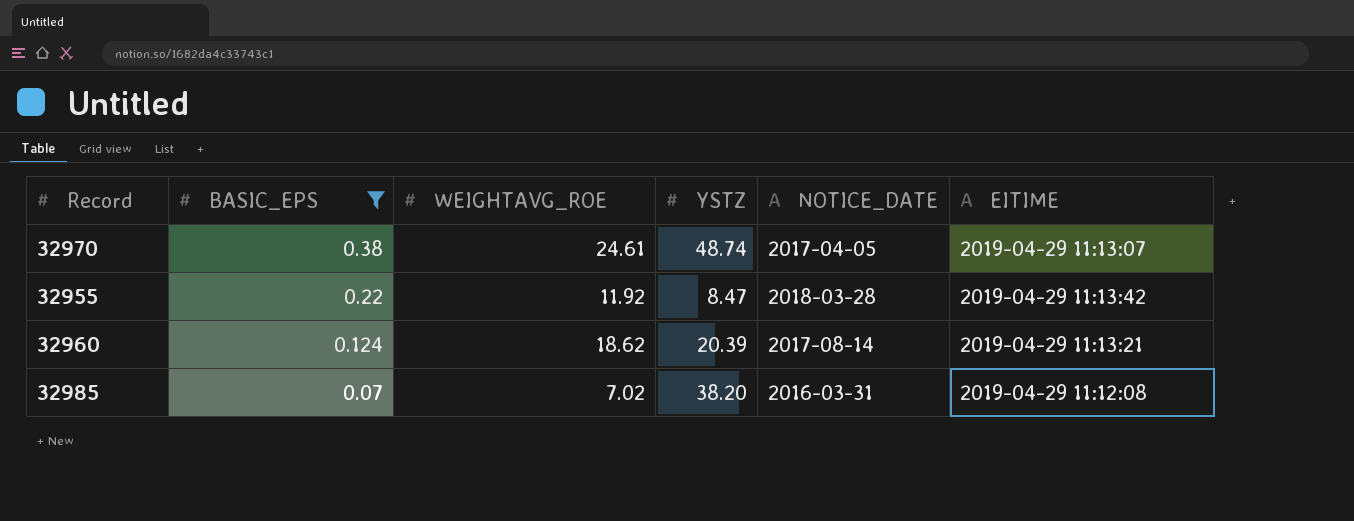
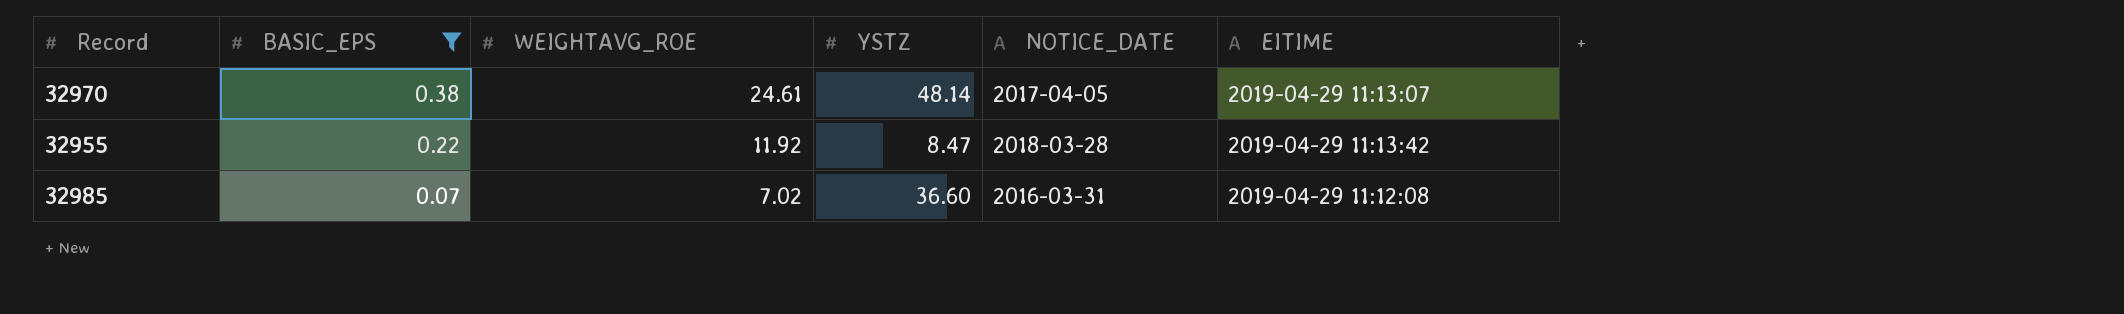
row 32960: 0.124 | 18.62 | 20.39 | 2017-08-14 | 2019-04-29 11:13:21 -> none
32970 | YSTZ: 48.74 -> 48.14
32985 | YSTZ: 38.20 -> 36.60

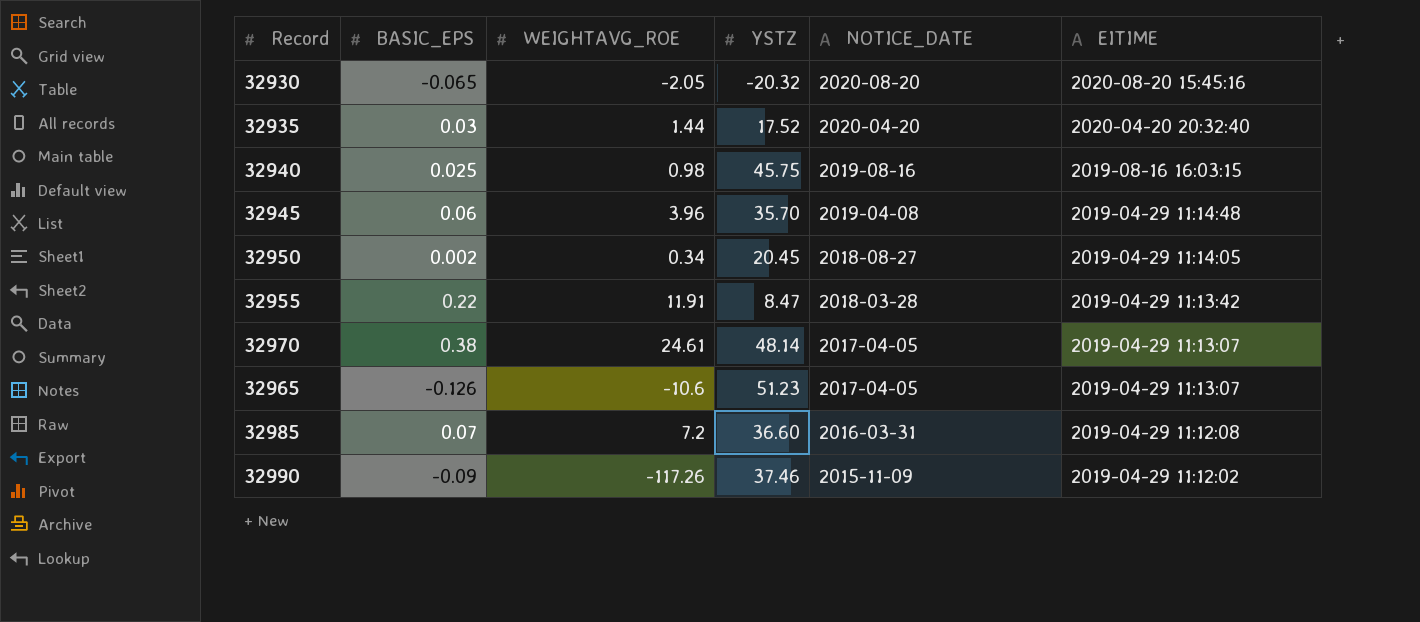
filter: BASIC_EPS >= 0.07 -> none
row order: BASIC_EPS descending -> NOTICE_DATE descending
32955 | WEIGHTAVG_ROE: 11.92 -> 11.91
32985 | WEIGHTAVG_ROE: 7.02 -> 7.2

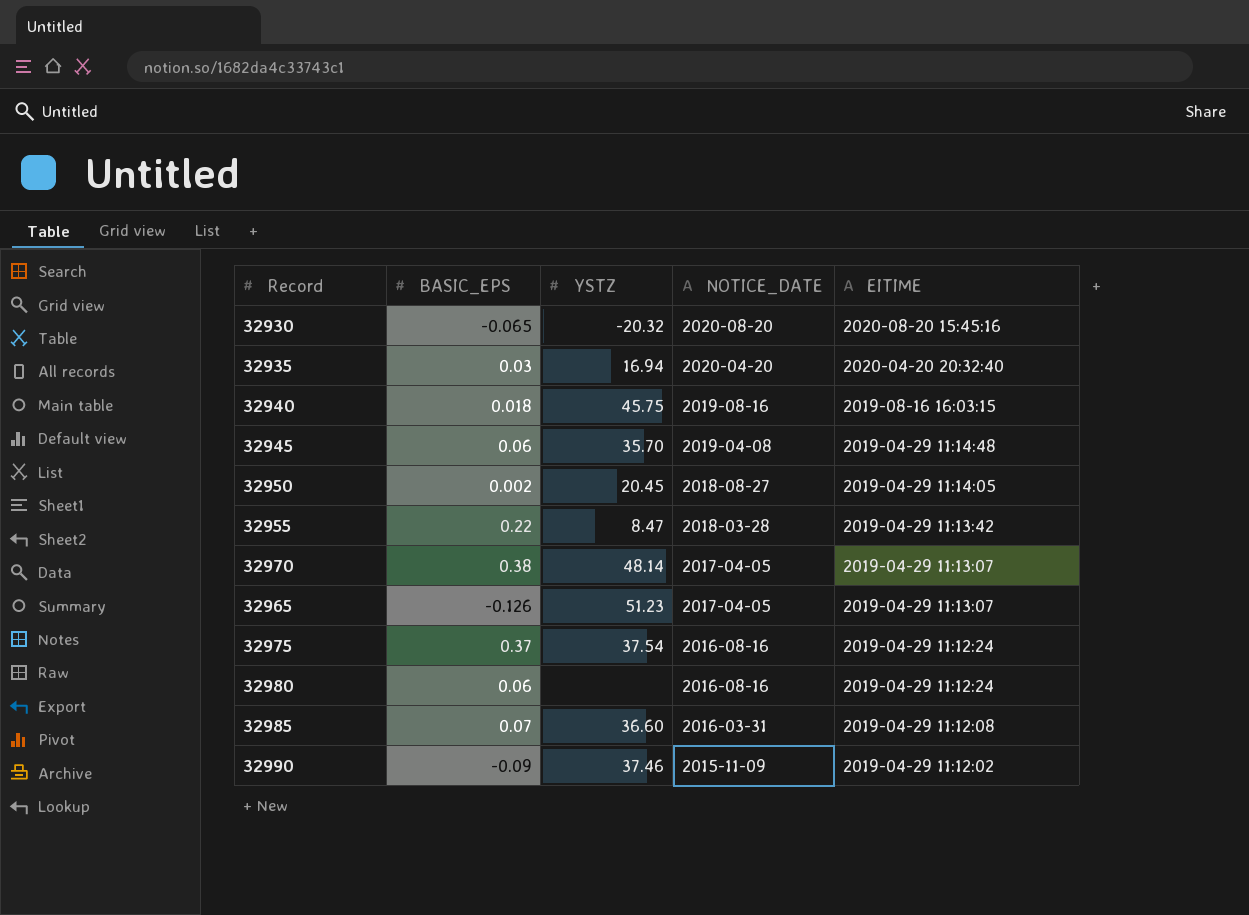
column WEIGHTAVG_ROE | position: 3 -> none
32935 | YSTZ: 17.52 -> 16.94
32940 | BASIC_EPS: 0.025 -> 0.018
row 32975: none -> 0.37 | 37.54 | 2016-08-16 | 2019-04-29 11:12:24
row 32980: none -> 0.06 | none | 2016-08-16 | 2019-04-29 11:12:24

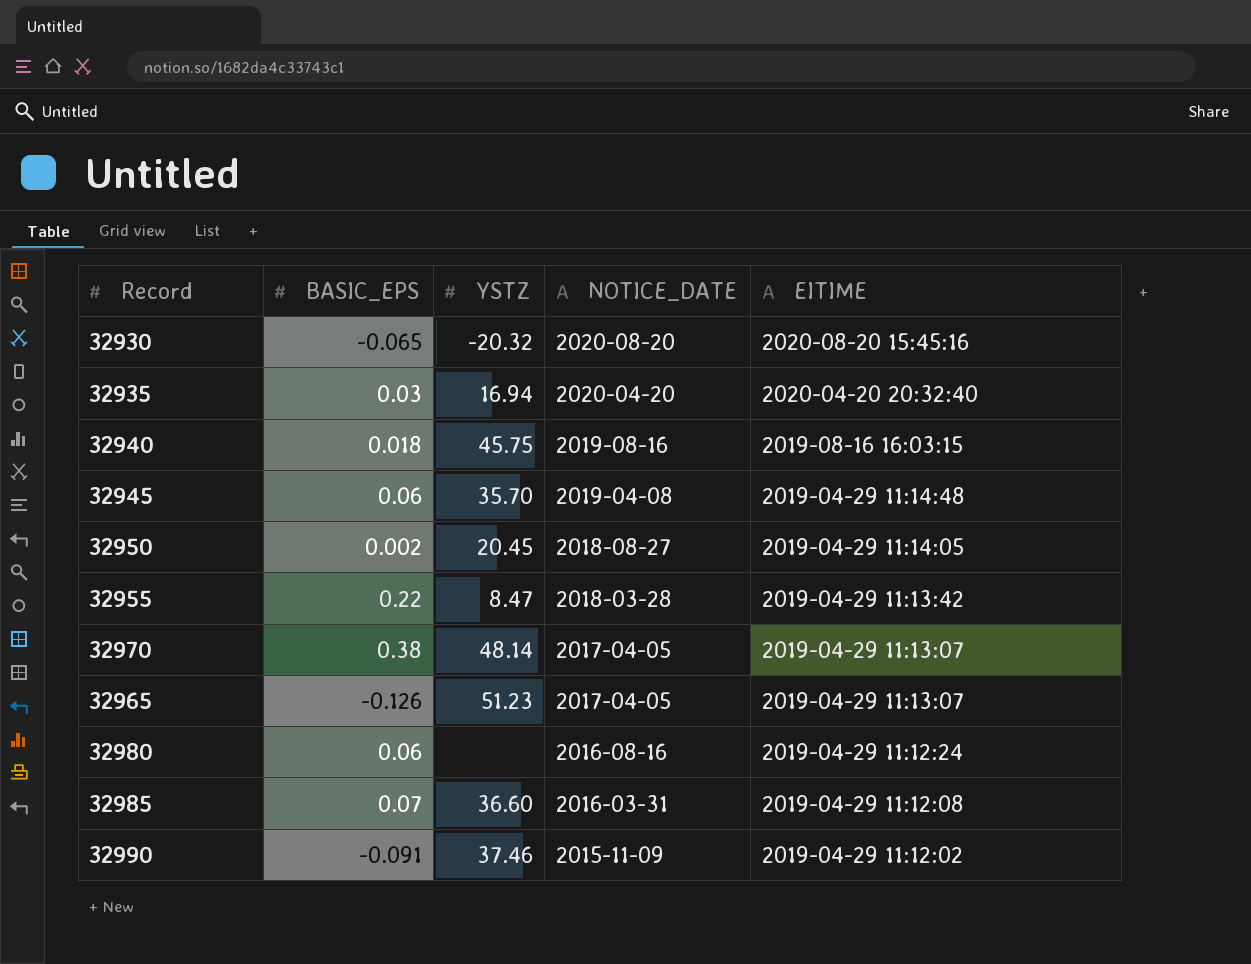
row 32975: 0.37 | 37.54 | 2016-08-16 | 2019-04-29 11:12:24 -> none
32990 | BASIC_EPS: -0.09 -> -0.091

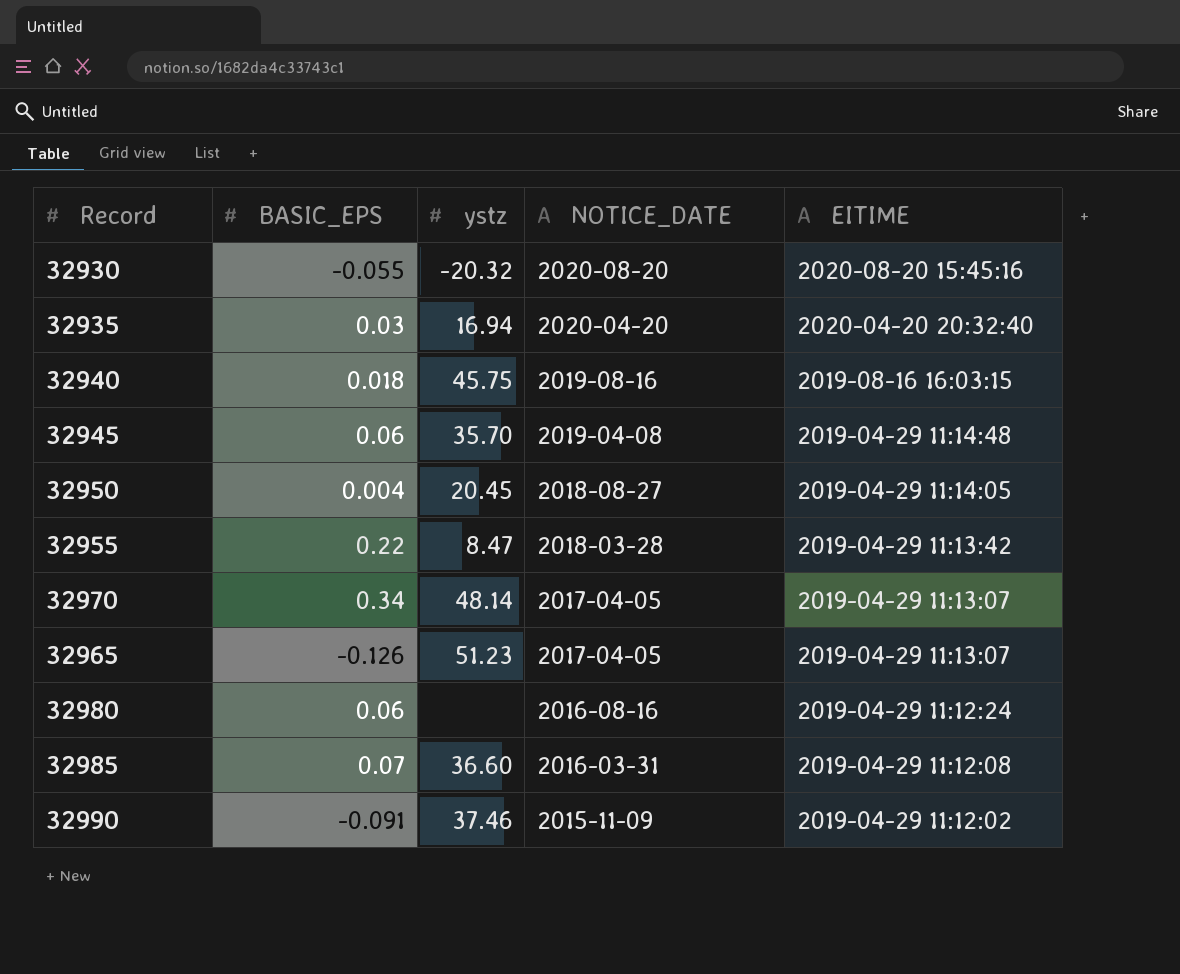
column name: YSTZ -> ystz
32930 | BASIC_EPS: -0.065 -> -0.055
32950 | BASIC_EPS: 0.002 -> 0.004
32970 | BASIC_EPS: 0.38 -> 0.34

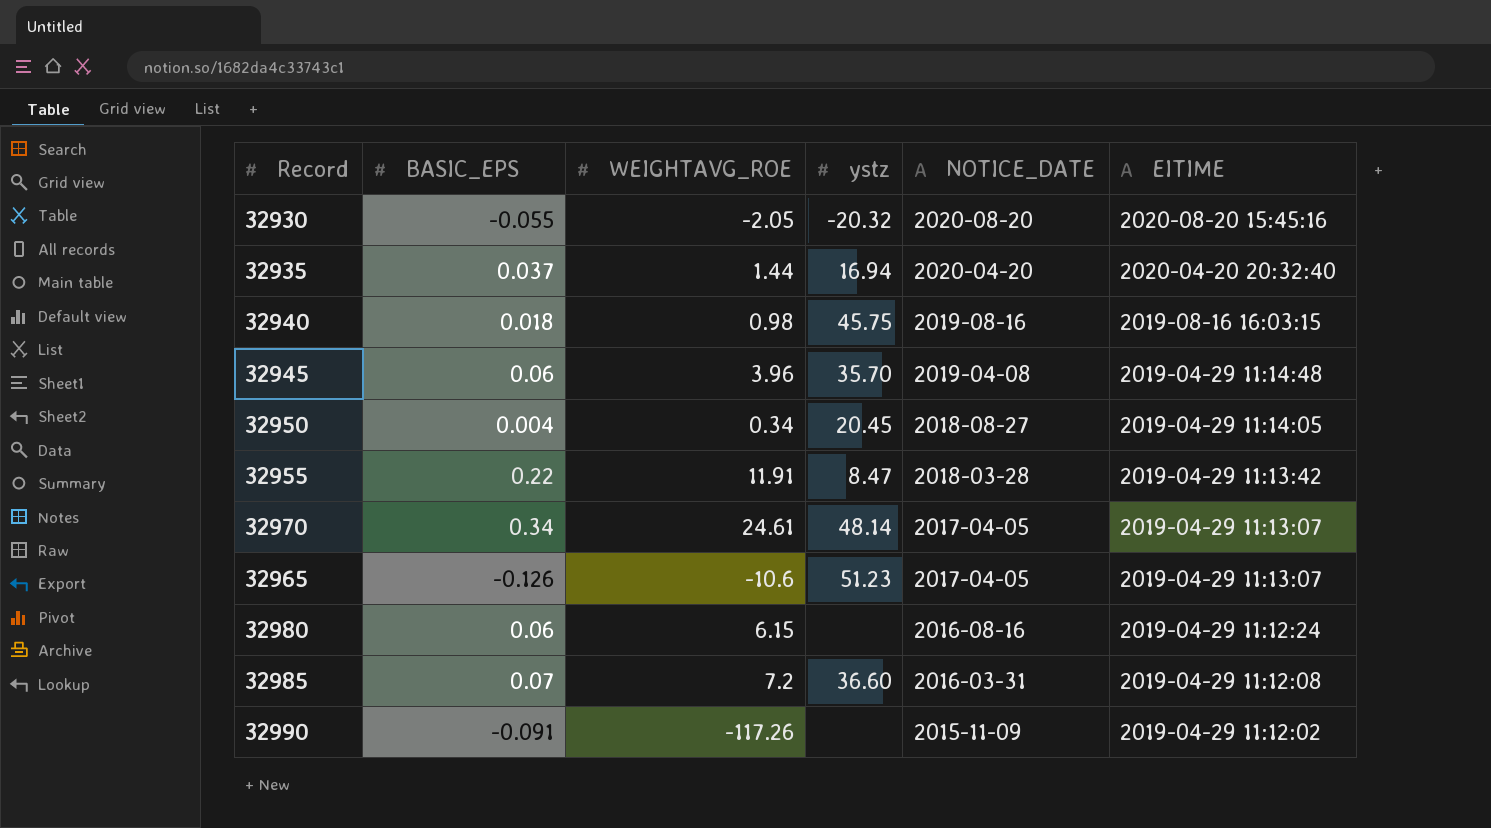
column WEIGHTAVG_ROE | position: none -> 3
32935 | BASIC_EPS: 0.03 -> 0.037
32990 | ystz: 37.46 -> none

